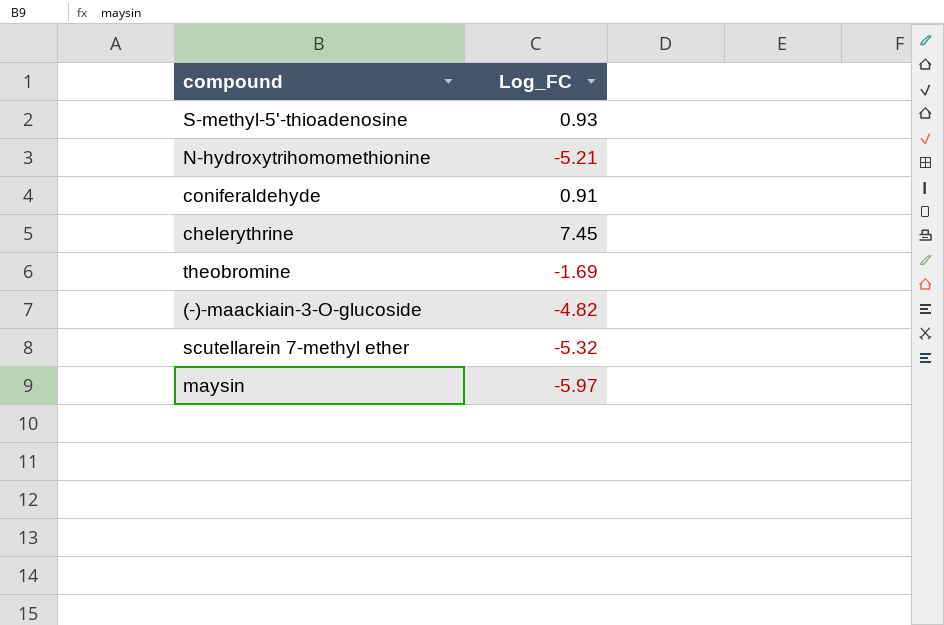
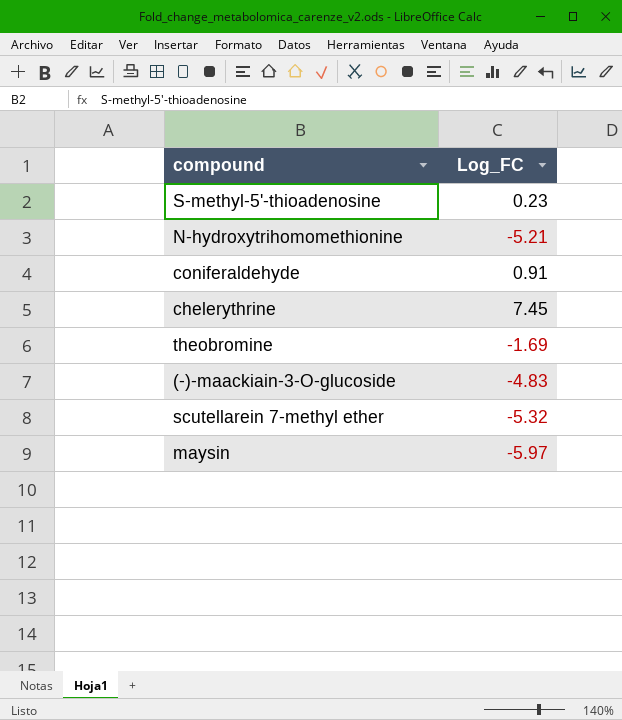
S-methyl-5'-thioadenosine | Log_FC: 0.93 -> 0.23
(-)-maackiain-3-O-glucoside | Log_FC: -4.82 -> -4.83

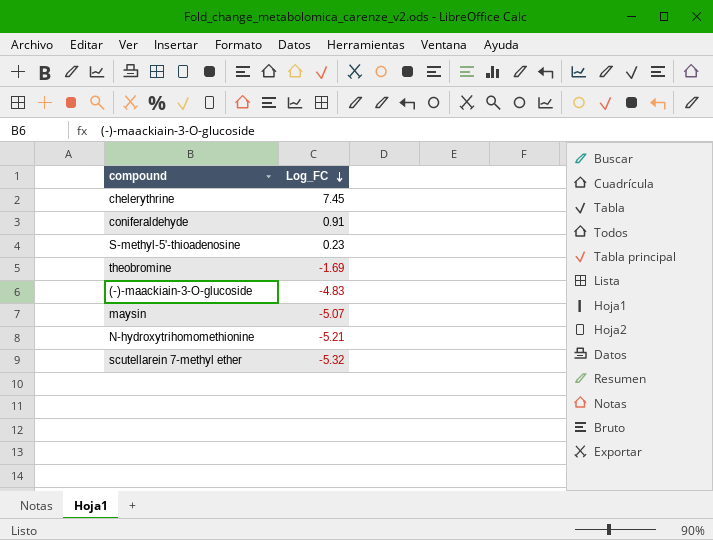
row order: none -> Log_FC descending
maysin | Log_FC: -5.97 -> -5.07

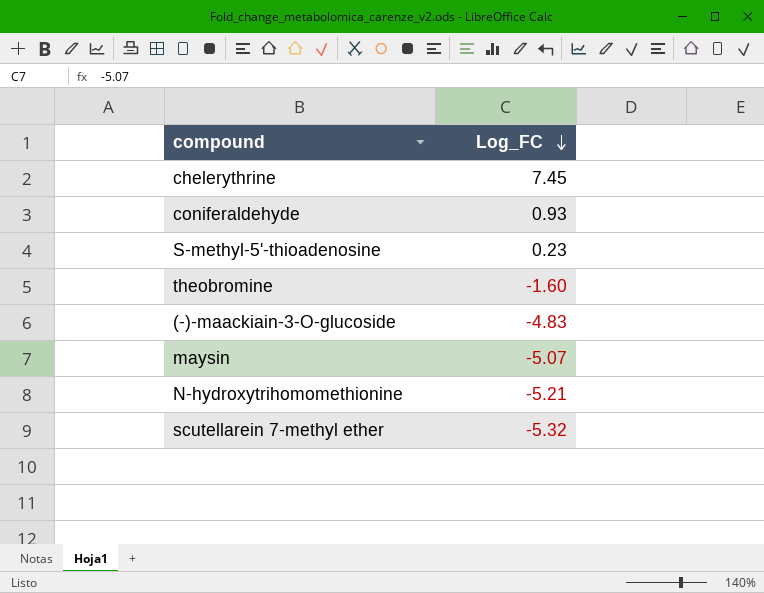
coniferaldehyde | Log_FC: 0.91 -> 0.93
theobromine | Log_FC: -1.69 -> -1.60

